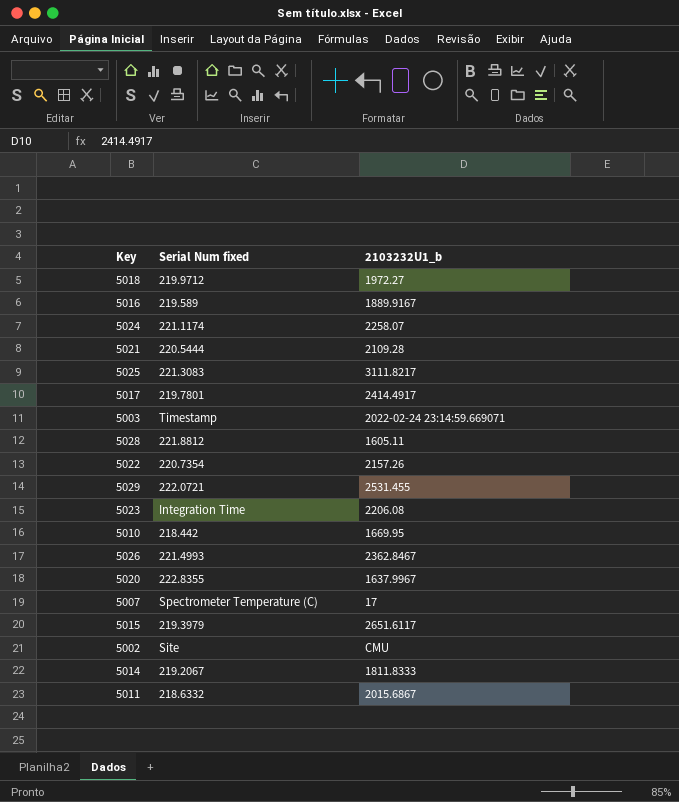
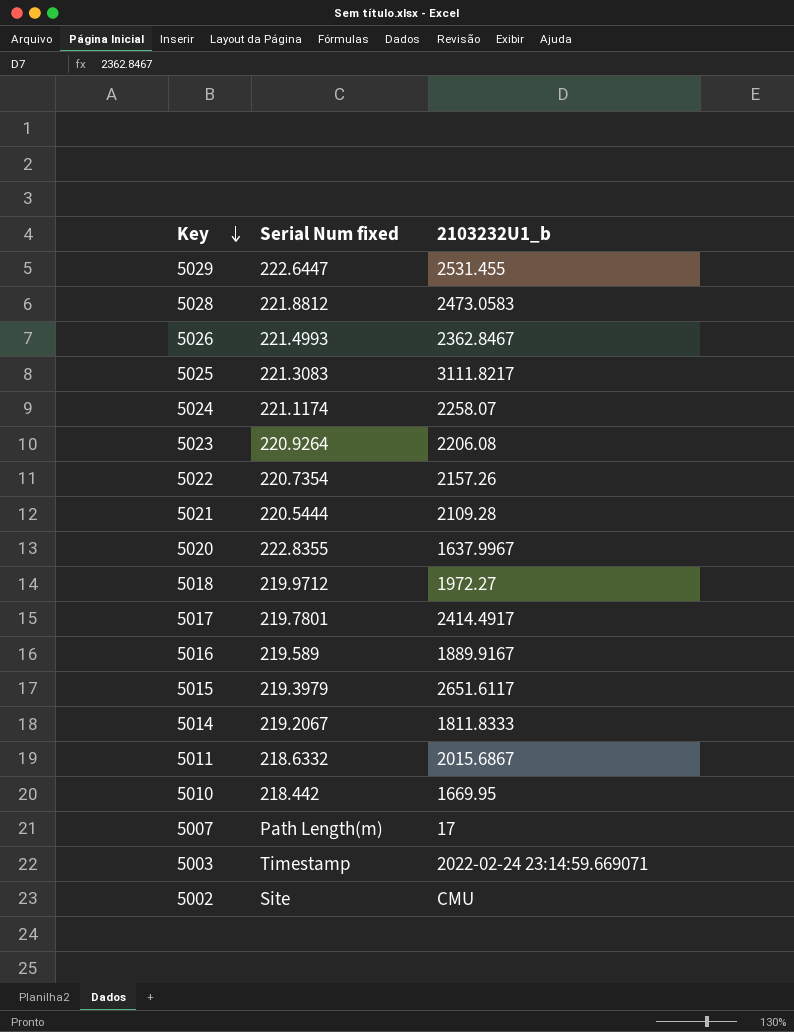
row order: none -> Key descending
5029 | Serial Num fixed: 222.0721 -> 222.6447
5028 | 2103232U1_b: 1605.11 -> 2473.0583
5023 | Serial Num fixed: Integration Time -> 220.9264
5007 | Serial Num fixed: Spectrometer Temperature (C) -> Path Length(m)

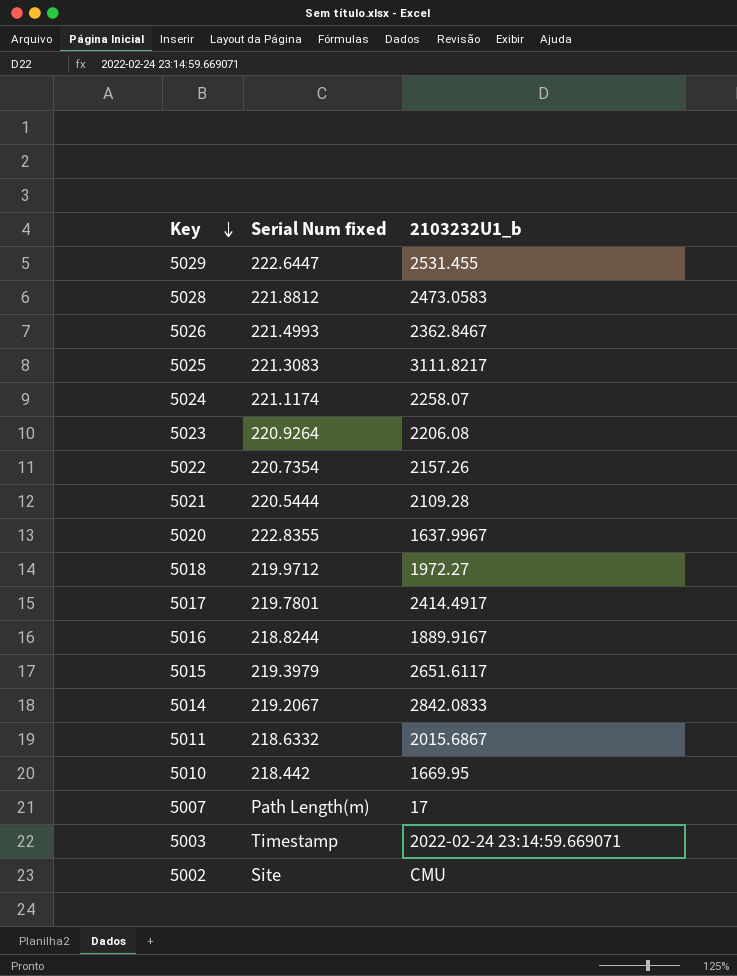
5016 | Serial Num fixed: 219.589 -> 218.8244
5014 | 2103232U1_b: 1811.8333 -> 2842.0833

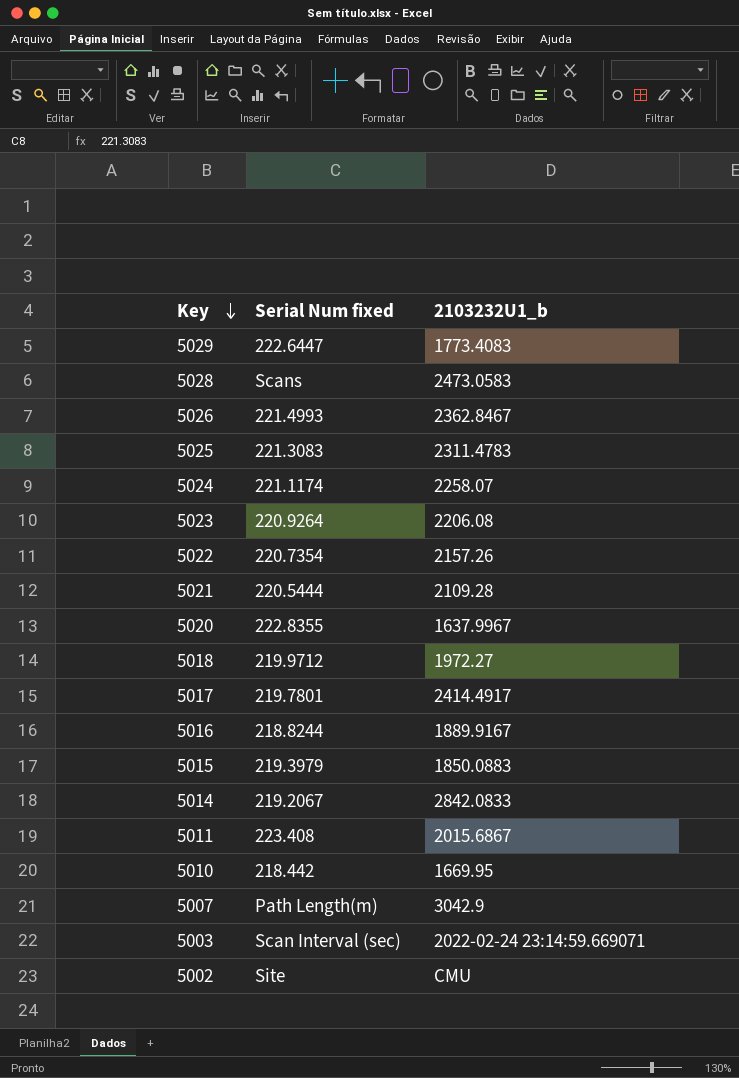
5029 | 2103232U1_b: 2531.455 -> 1773.4083
5028 | Serial Num fixed: 221.8812 -> Scans
5025 | 2103232U1_b: 3111.8217 -> 2311.4783
5015 | 2103232U1_b: 2651.6117 -> 1850.0883
5011 | Serial Num fixed: 218.6332 -> 223.408
5007 | 2103232U1_b: 17 -> 3042.9
5003 | Serial Num fixed: Timestamp -> Scan Interval (sec)

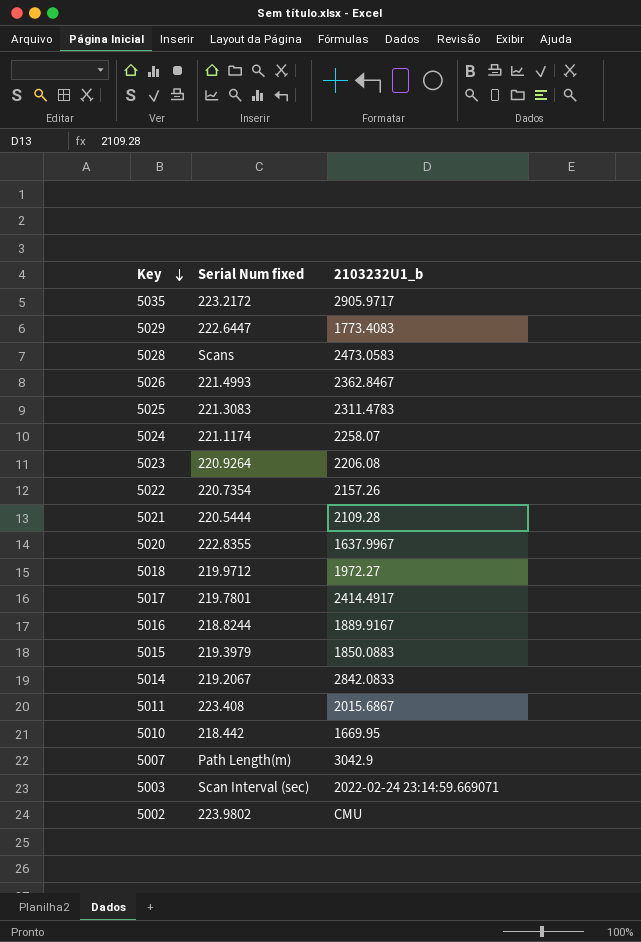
row 5035: none -> 223.2172 | 2905.9717
5002 | Serial Num fixed: Site -> 223.9802

